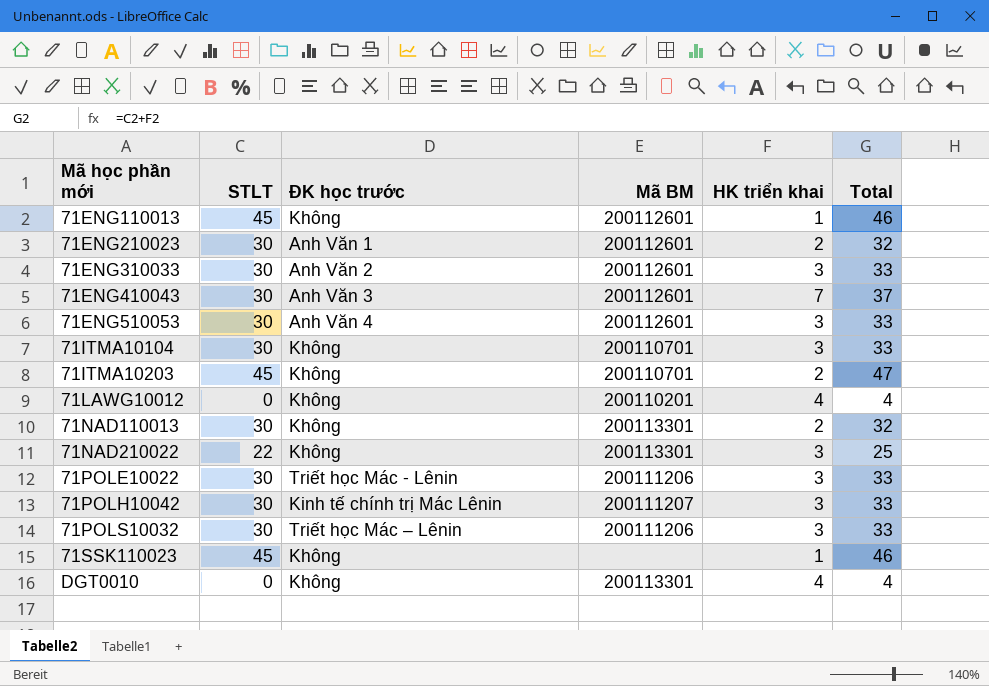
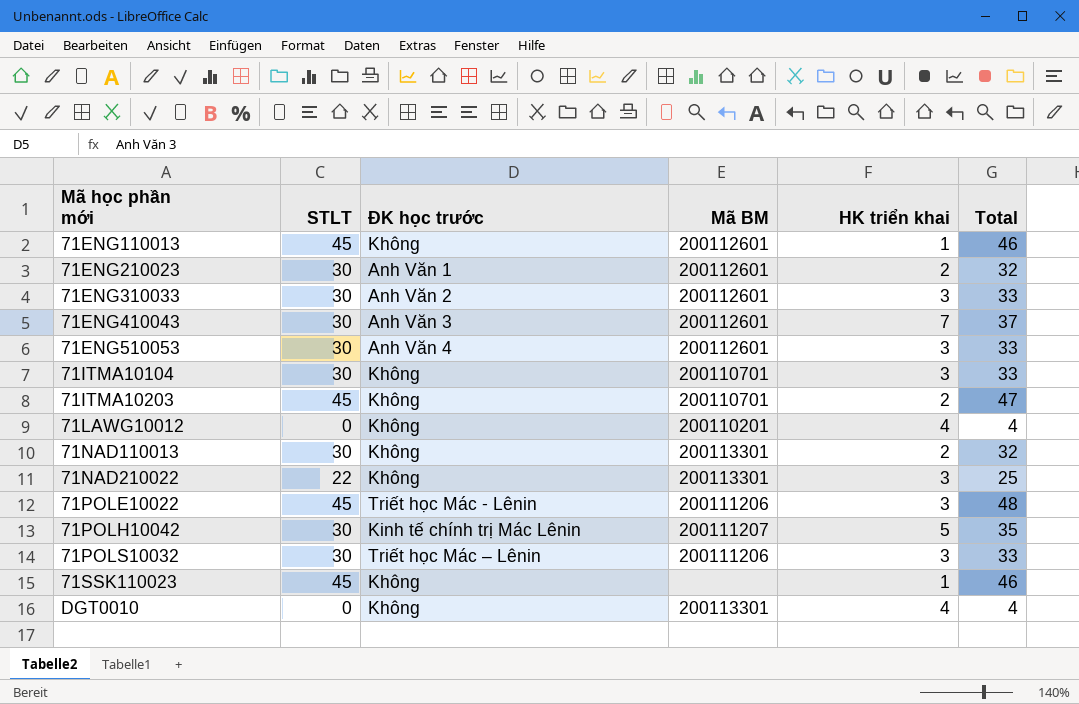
71POLE10022 | STLT: 30 -> 45
71POLE10022 | Total: 33 -> 48
71POLH10042 | HK triển khai: 3 -> 5
71POLH10042 | Total: 33 -> 35

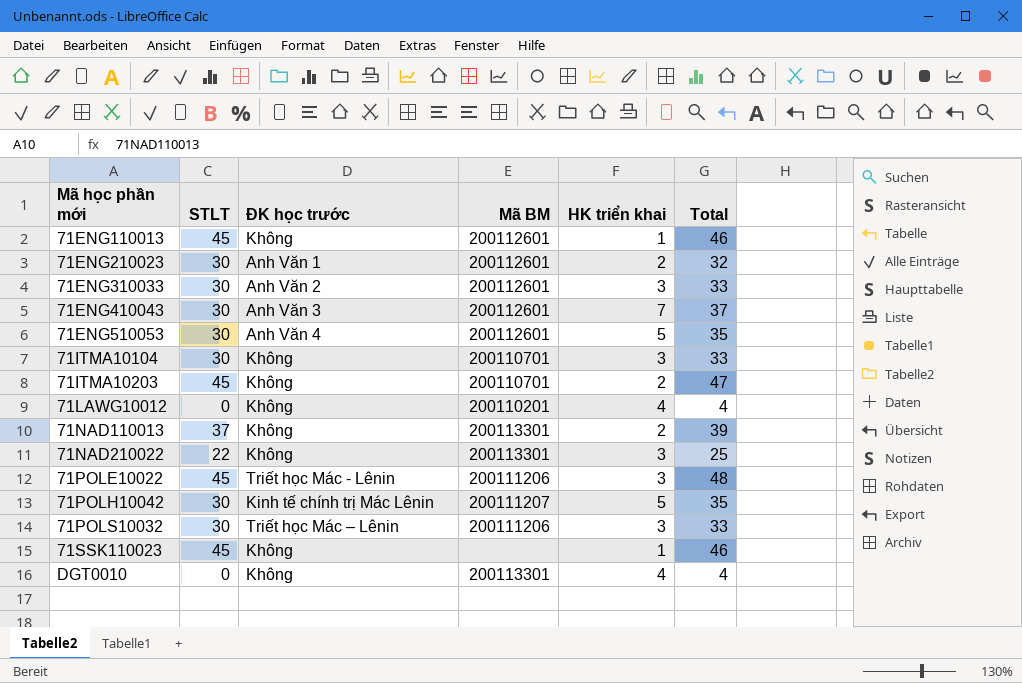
71ENG510053 | HK triển khai: 3 -> 5
71ENG510053 | Total: 33 -> 35
71NAD110013 | STLT: 30 -> 37
71NAD110013 | Total: 32 -> 39

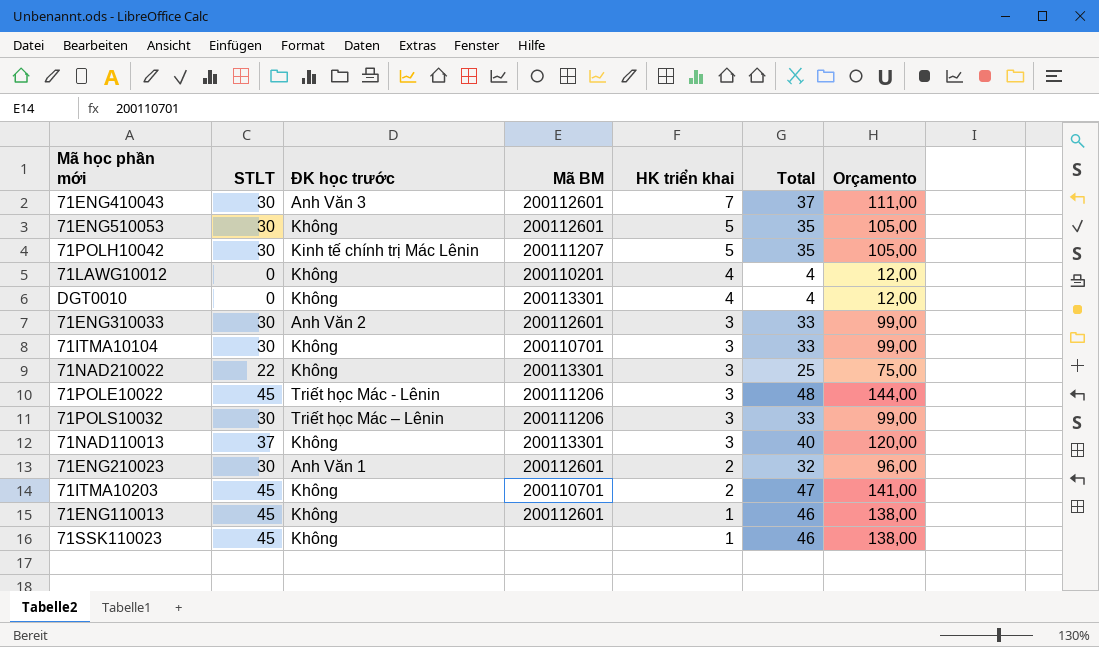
row order: Mã học phần mới ascending -> HK triển khai descending
column Orçamento | formula: none -> [Total] * 3
71ENG510053 | ĐK học trước: Anh Văn 4 -> Không
71NAD110013 | HK triển khai: 2 -> 3
71NAD110013 | Total: 39 -> 40

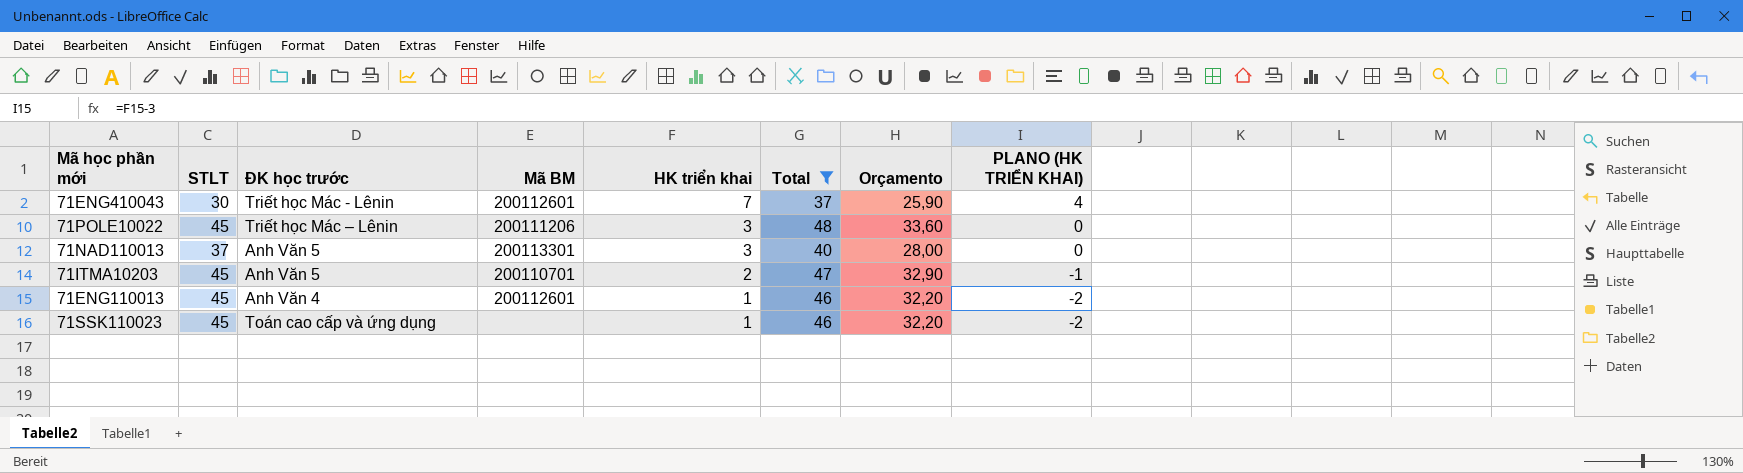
filter: none -> Total >= 37
column Orçamento | formula: [Total] * 3 -> [Total] * 0,7
column PLANO (HK TRIỂN KHAI) | formula: none -> [HK triển khai] - 3
71ENG410043 | ĐK học trước: Anh Văn 3 -> Triết học Mác - Lênin
71POLE10022 | ĐK học trước: Triết học Mác - Lênin -> Triết học Mác – Lênin
71NAD110013 | ĐK học trước: Không -> Anh Văn 5
71ITMA10203 | ĐK học trước: Không -> Anh Văn 5
71ENG110013 | ĐK học trước: Không -> Anh Văn 4
71SSK110023 | ĐK học trước: Không -> Toán cao cấp và ứng dụng

